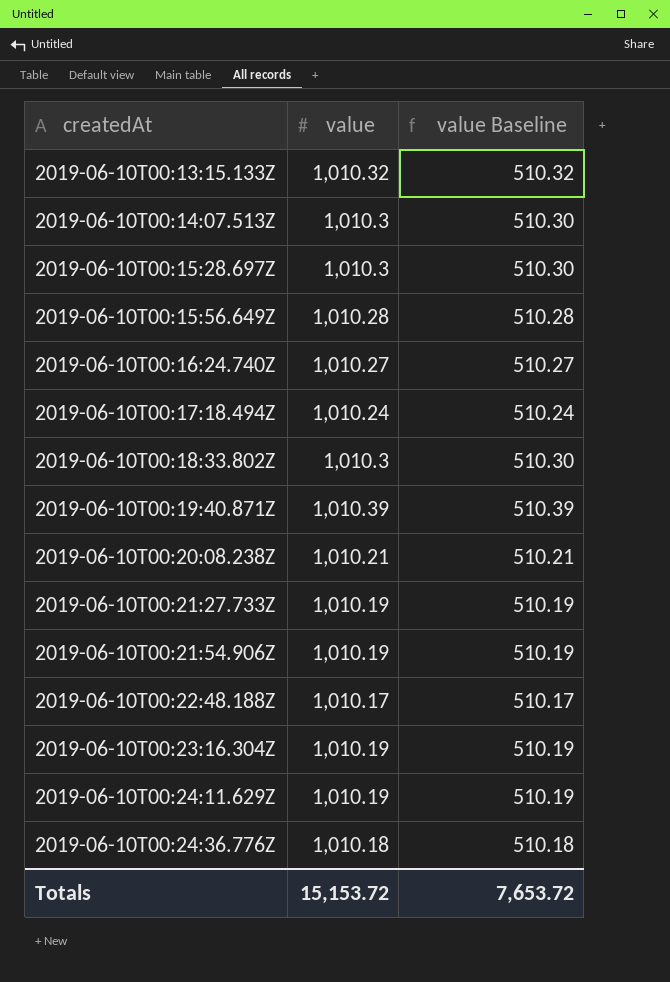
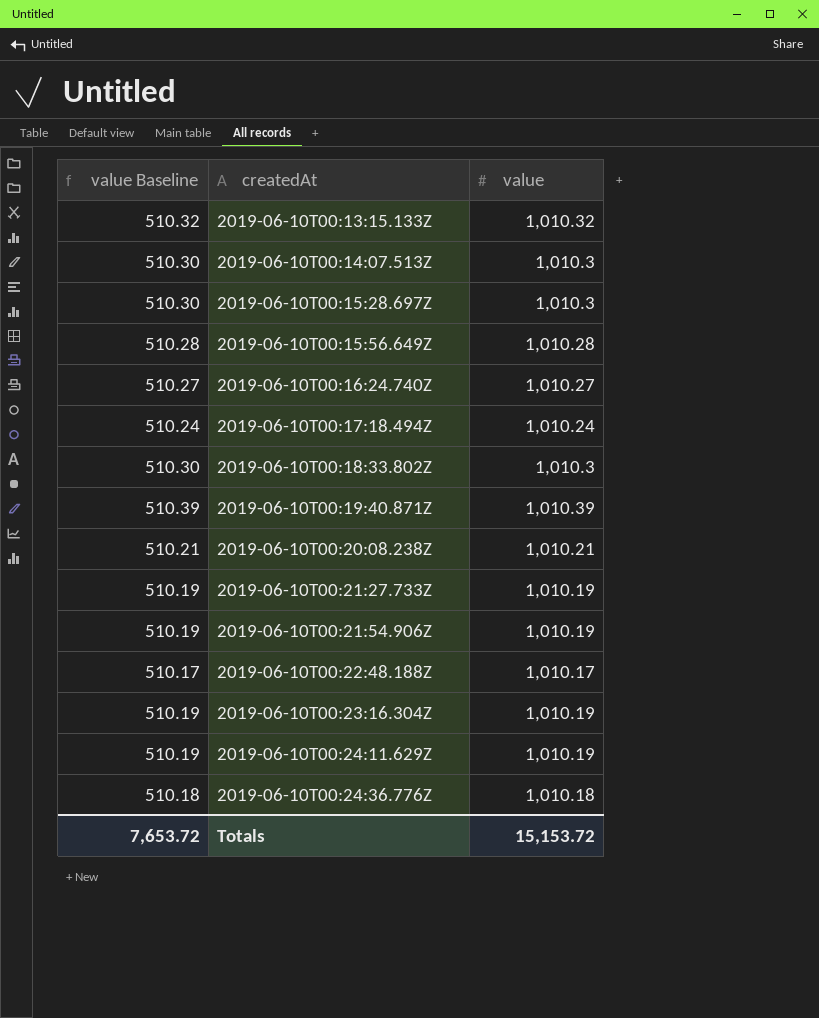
column value Baseline | position: 3 -> 1

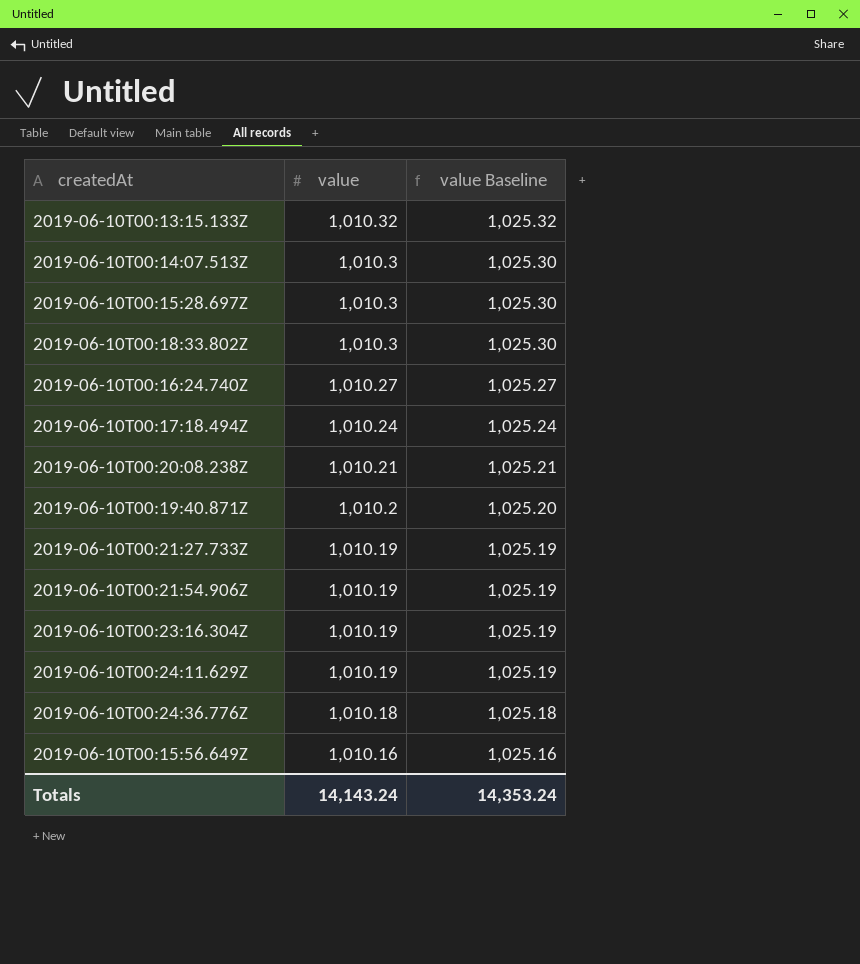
row order: createdAt ascending -> value descending
column value Baseline | formula: [value] - 500 -> [value] + 15
column value Baseline | position: 1 -> 3
row 2019-06-10T00:22:48.188Z: 510.17 | 1,010.17 -> none
2019-06-10T00:19:40.871Z | value: 1,010.39 -> 1,010.2
2019-06-10T00:15:56.649Z | value: 1,010.28 -> 1,010.16
Totals | value: 15,153.72 -> 14,143.24
Totals | value Baseline: 7,653.72 -> 14,353.24

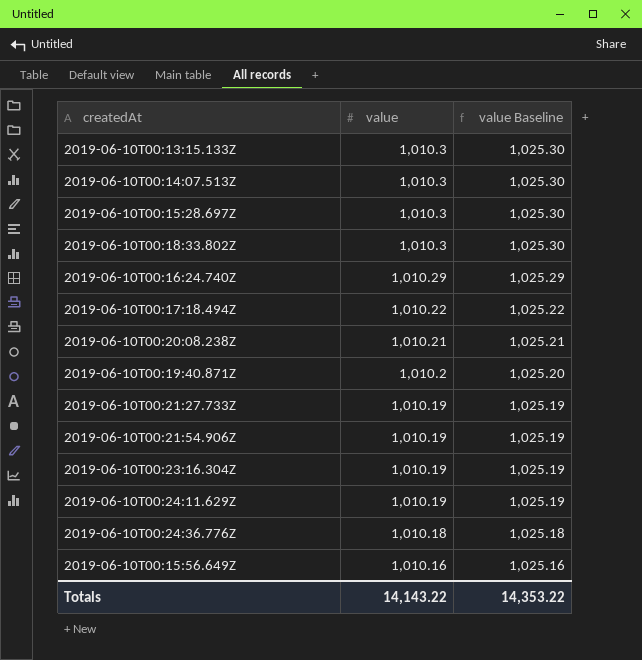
2019-06-10T00:13:15.133Z | value: 1,010.32 -> 1,010.3
2019-06-10T00:13:15.133Z | value Baseline: 1,025.32 -> 1,025.30
2019-06-10T00:16:24.740Z | value: 1,010.27 -> 1,010.29
2019-06-10T00:16:24.740Z | value Baseline: 1,025.27 -> 1,025.29
2019-06-10T00:17:18.494Z | value: 1,010.24 -> 1,010.22
2019-06-10T00:17:18.494Z | value Baseline: 1,025.24 -> 1,025.22
Totals | value: 14,143.24 -> 14,143.22
Totals | value Baseline: 14,353.24 -> 14,353.22

